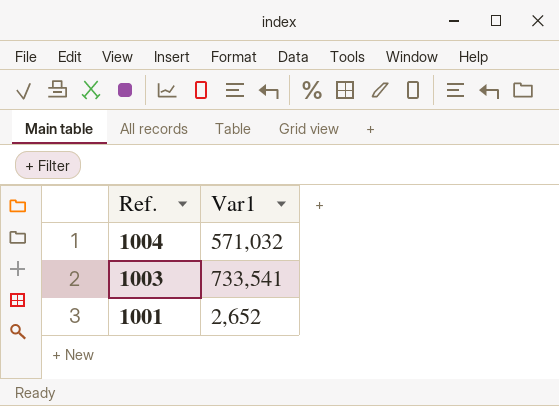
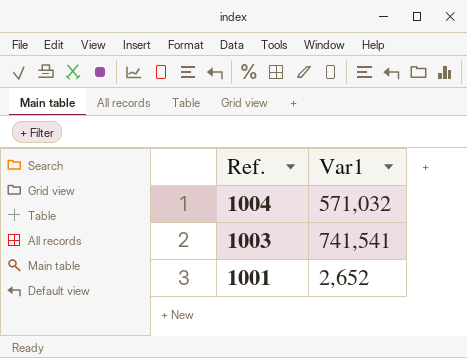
1003 | Var1: 733,541 -> 741,541

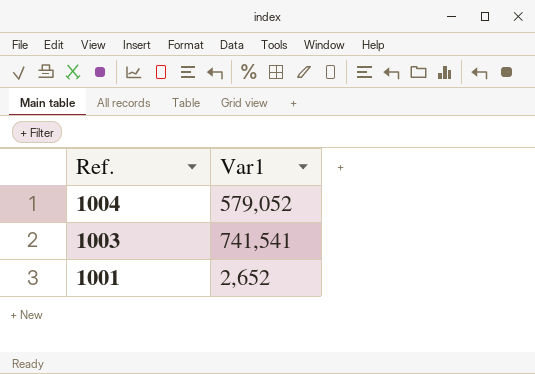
1004 | Var1: 571,032 -> 579,052

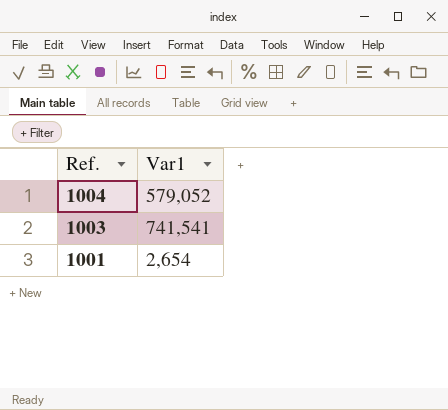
1001 | Var1: 2,652 -> 2,654

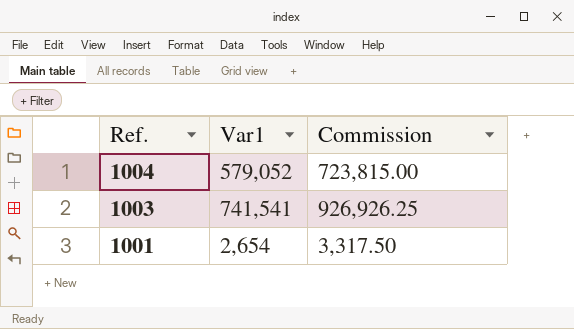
column Commission | formula: none -> [Var1] * 1.25

